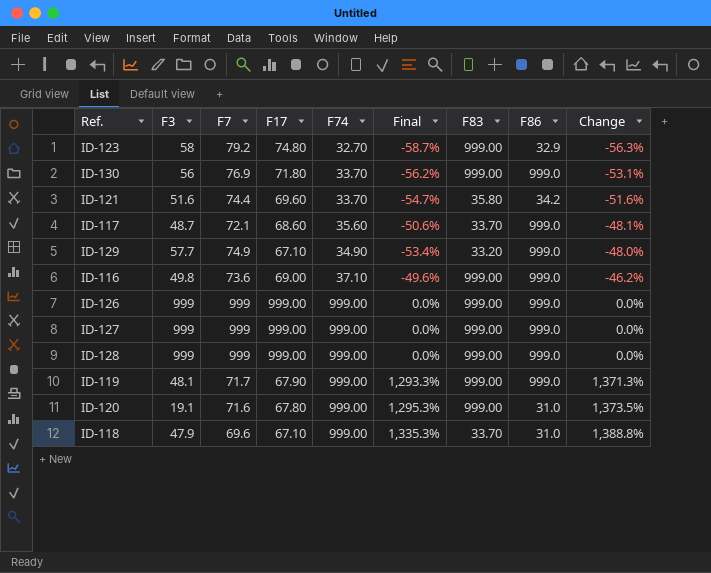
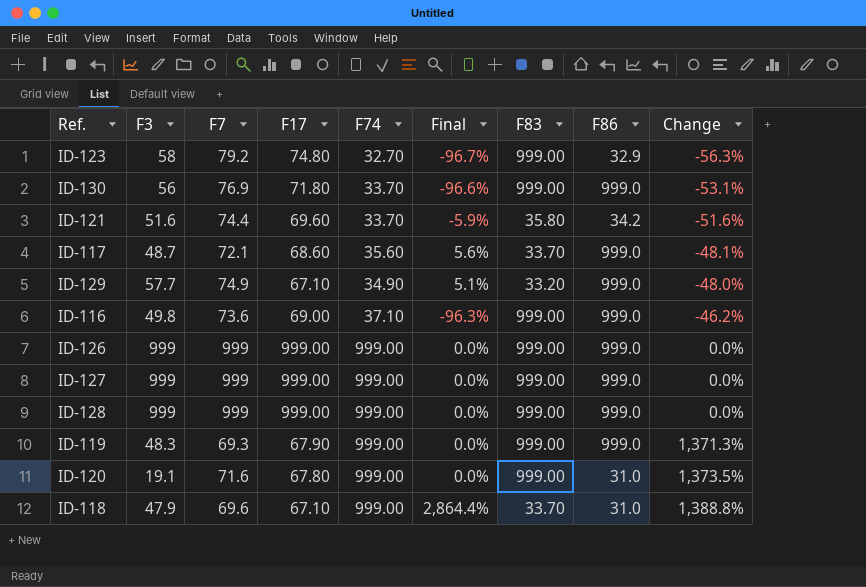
column Final | formula: ([F74] - [F7]) / [F7] -> ([F74] - [F83]) / [F83]
ID-119 | F3: 48.1 -> 48.3
ID-119 | F7: 71.7 -> 69.3

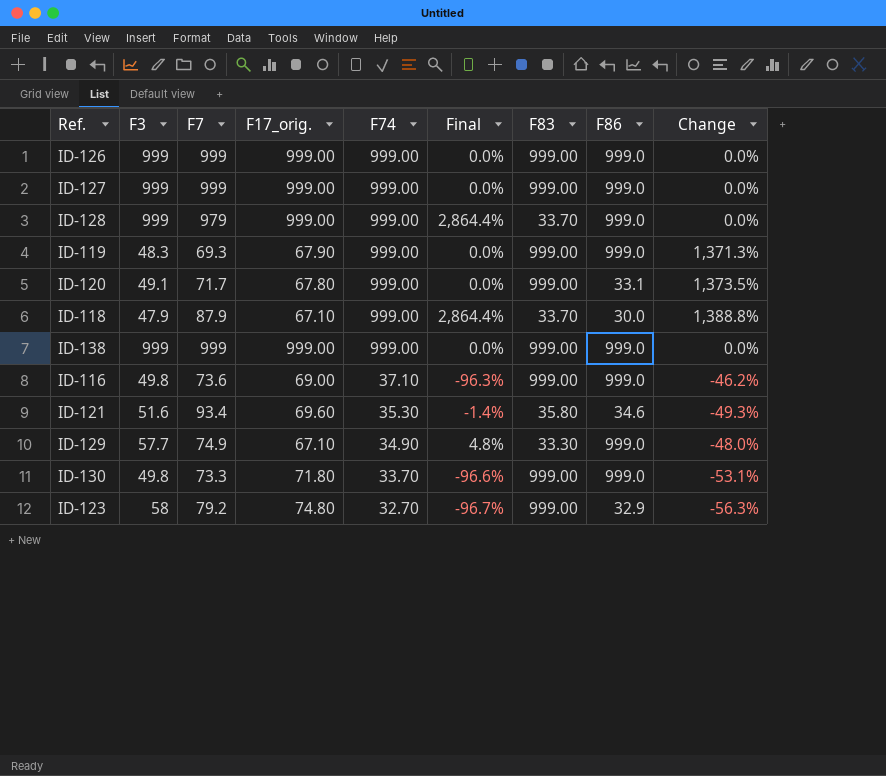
row order: Change ascending -> F74 descending
column name: F17 -> F17_orig.
row ID-117: 48.7 | 72.1 | 68.60 | 35.60 | 5.6% | 33.70 | 999.0 | -48.1% -> none
ID-128 | F7: 999 -> 979
ID-128 | Final: 0.0% -> 2,864.4%
ID-128 | F83: 999.00 -> 33.70
ID-120 | F3: 19.1 -> 49.1
ID-120 | F7: 71.6 -> 71.7
ID-120 | F86: 31.0 -> 33.1
ID-118 | F7: 69.6 -> 87.9
ID-118 | F86: 31.0 -> 30.0
row ID-138: none -> 999 | 999 | 999.00 | 999.00 | 0.0% | 999.00 | 999.0 | 0.0%
ID-121 | F7: 74.4 -> 93.4
ID-121 | F74: 33.70 -> 35.30
ID-121 | Final: -5.9% -> -1.4%
ID-121 | F86: 34.2 -> 34.6
ID-121 | Change: -51.6% -> -49.3%
ID-129 | Final: 5.1% -> 4.8%
ID-129 | F83: 33.20 -> 33.30
ID-130 | F3: 56 -> 49.8
ID-130 | F7: 76.9 -> 73.3

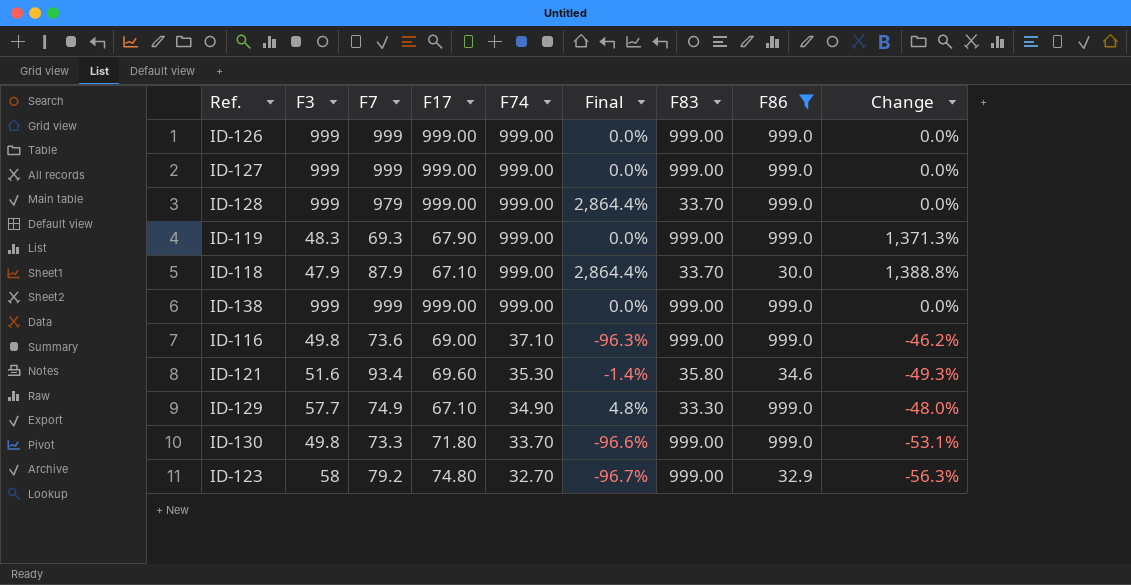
filter: none -> F86 != 33.1
column name: F17_orig. -> F17

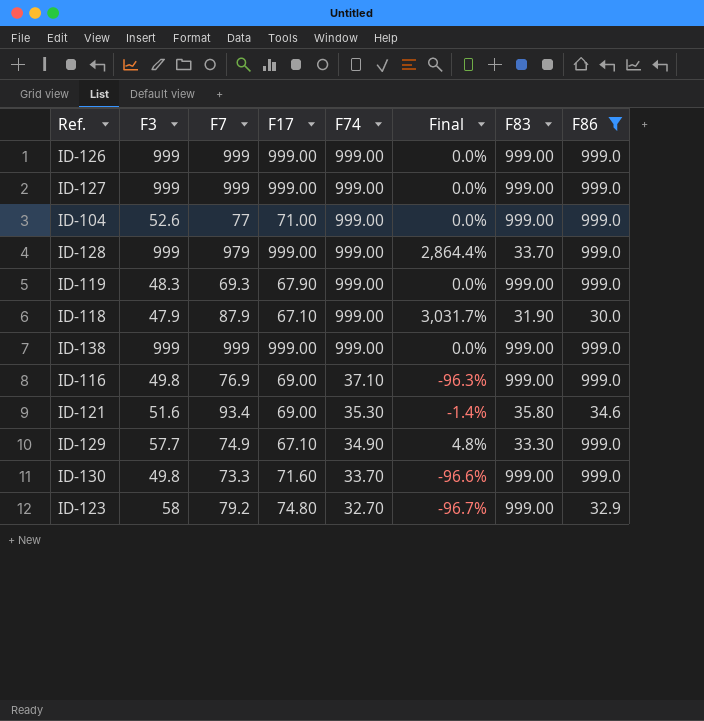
column Change | formula: ([F74] - [F17]) / [F17] -> none
row ID-104: none -> 52.6 | 77 | 71.00 | 999.00 | 0.0% | 999.00 | 999.0
ID-118 | Final: 2,864.4% -> 3,031.7%
ID-118 | F83: 33.70 -> 31.90
ID-116 | F7: 73.6 -> 76.9
ID-121 | F17: 69.60 -> 69.00
ID-130 | F17: 71.80 -> 71.60

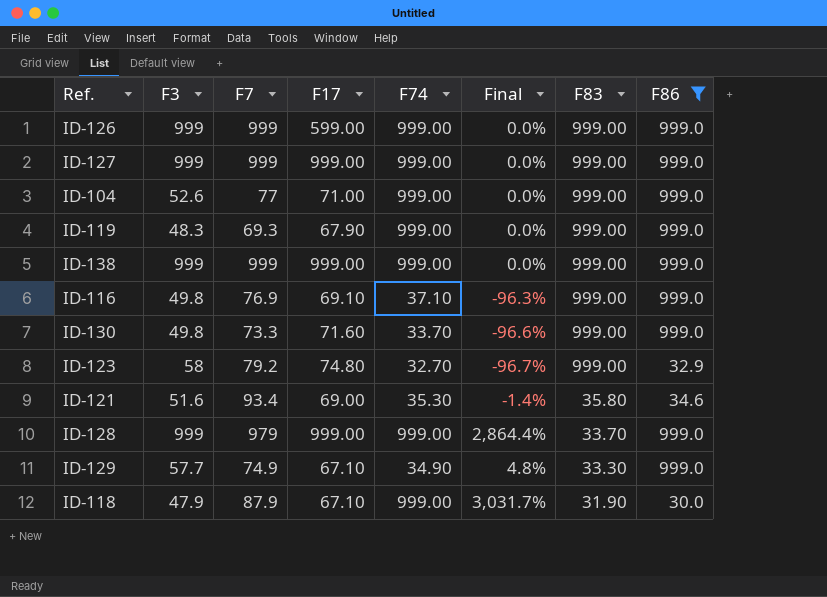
row order: F74 descending -> F83 descending
ID-126 | F17: 999.00 -> 599.00
ID-116 | F17: 69.00 -> 69.10

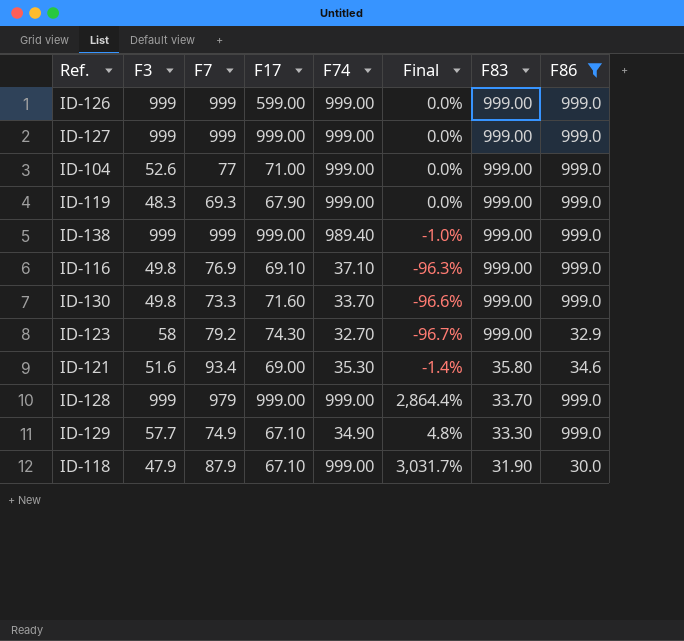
ID-138 | F74: 999.00 -> 989.40
ID-138 | Final: 0.0% -> -1.0%
ID-123 | F17: 74.80 -> 74.30

